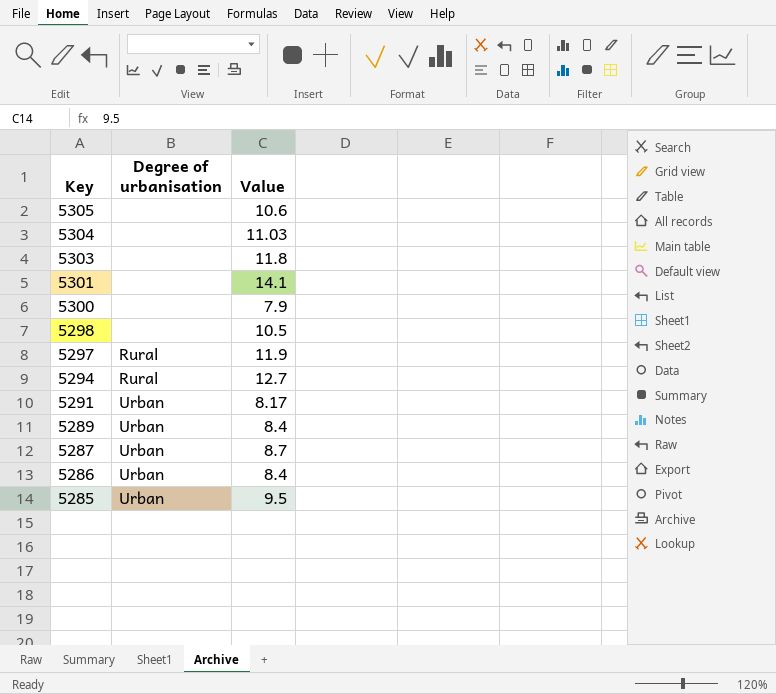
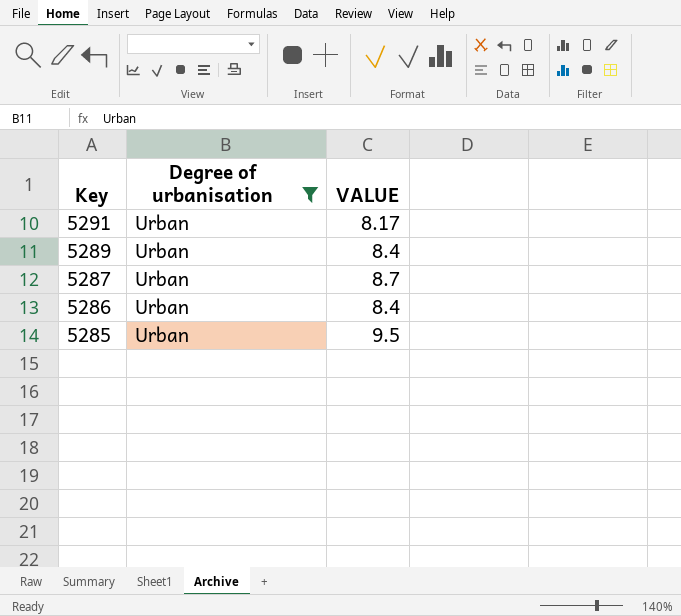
filter: none -> Degree of urbanisation = Urban
column name: Value -> VALUE

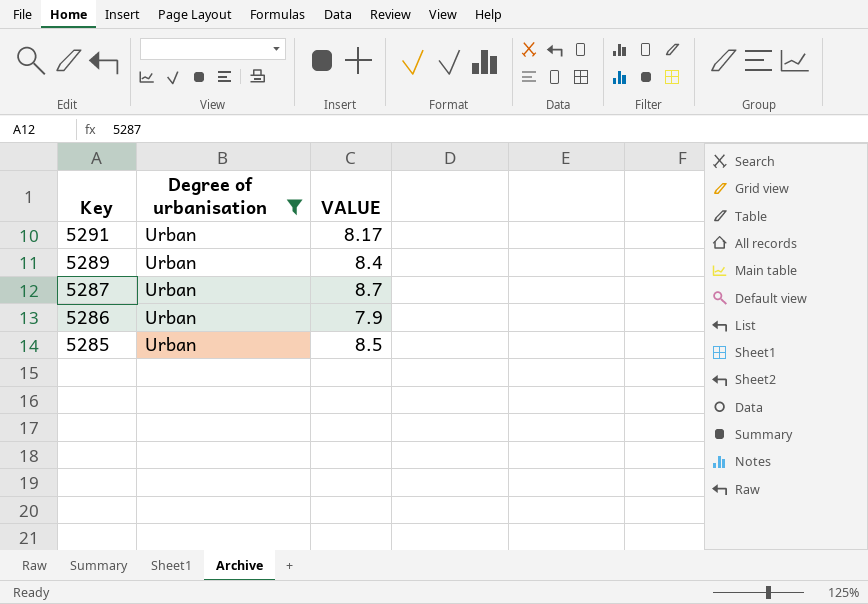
5286 | VALUE: 8.4 -> 7.9
5285 | VALUE: 9.5 -> 8.5

